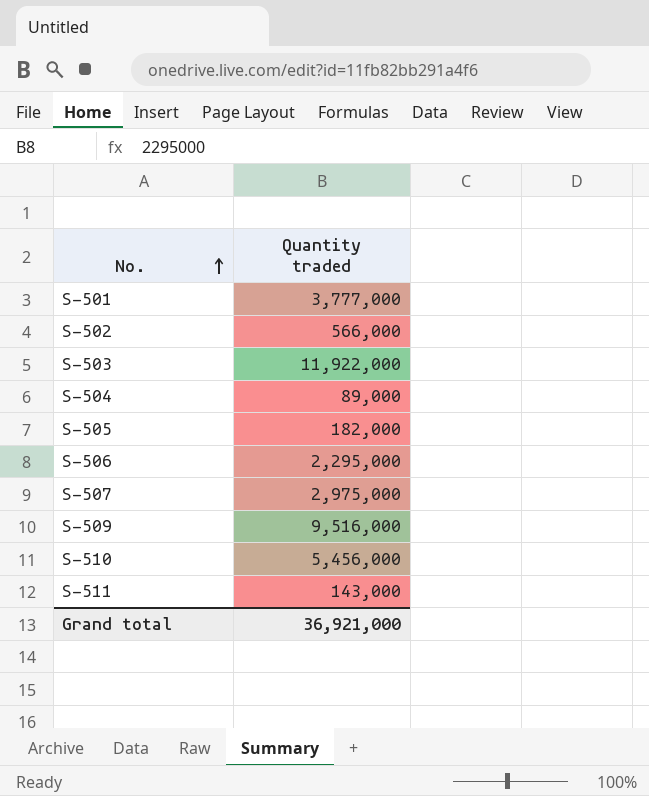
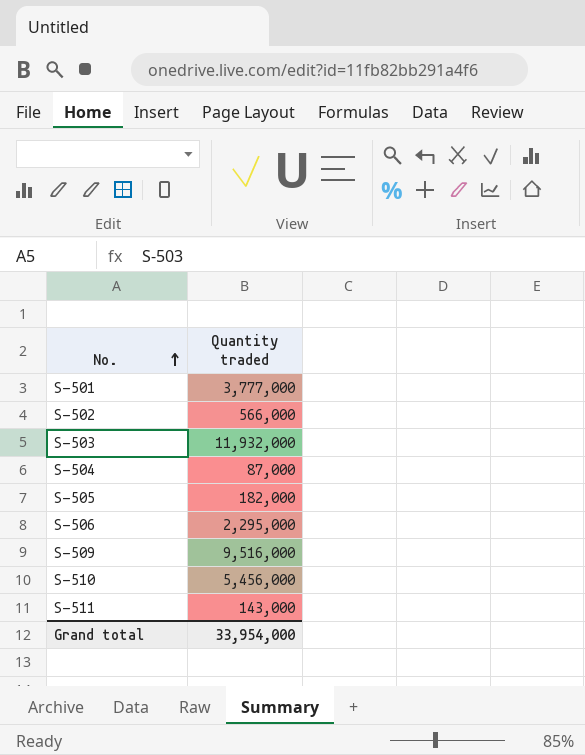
row S-507: 2,975,000 -> none
S-503 | Quantity traded: 11,922,000 -> 11,932,000
S-504 | Quantity traded: 89,000 -> 87,000
Grand total | Quantity traded: 36,921,000 -> 33,954,000

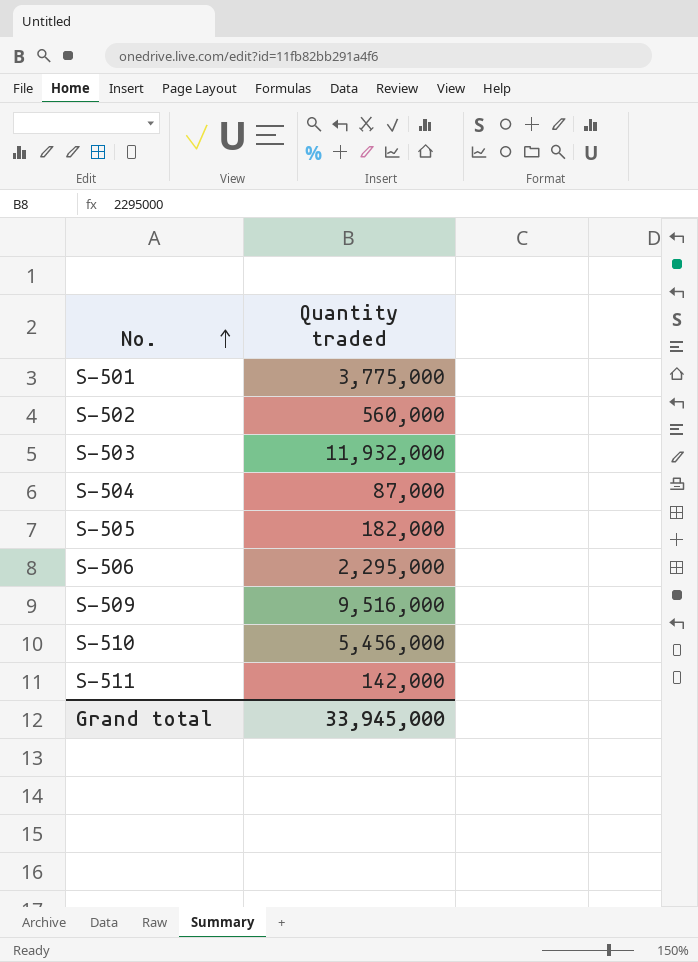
S-501 | Quantity traded: 3,777,000 -> 3,775,000
S-502 | Quantity traded: 566,000 -> 560,000
S-511 | Quantity traded: 143,000 -> 142,000
Grand total | Quantity traded: 33,954,000 -> 33,945,000

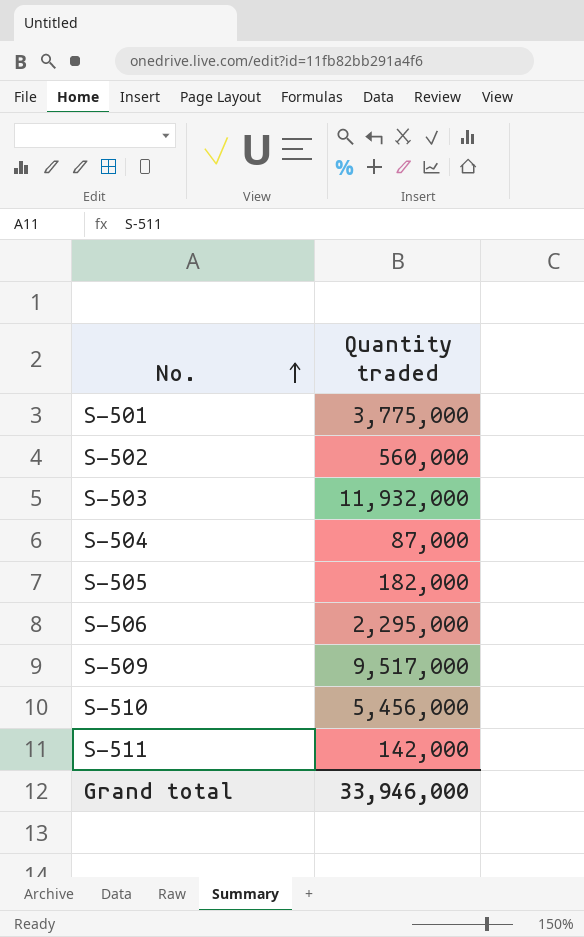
S-509 | Quantity traded: 9,516,000 -> 9,517,000
Grand total | Quantity traded: 33,945,000 -> 33,946,000

